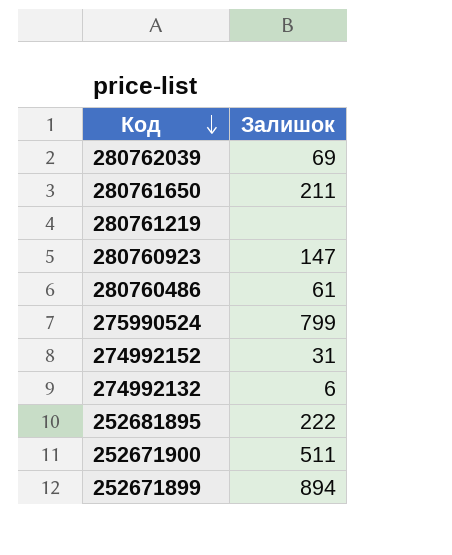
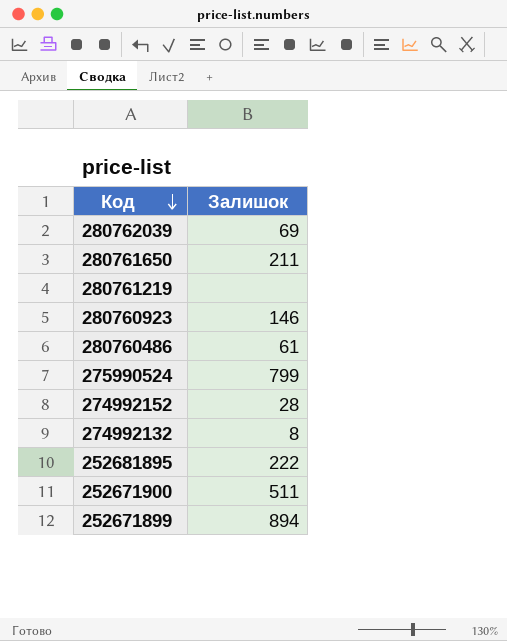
280760923 | Залишок: 147 -> 146
274992152 | Залишок: 31 -> 28
274992132 | Залишок: 6 -> 8

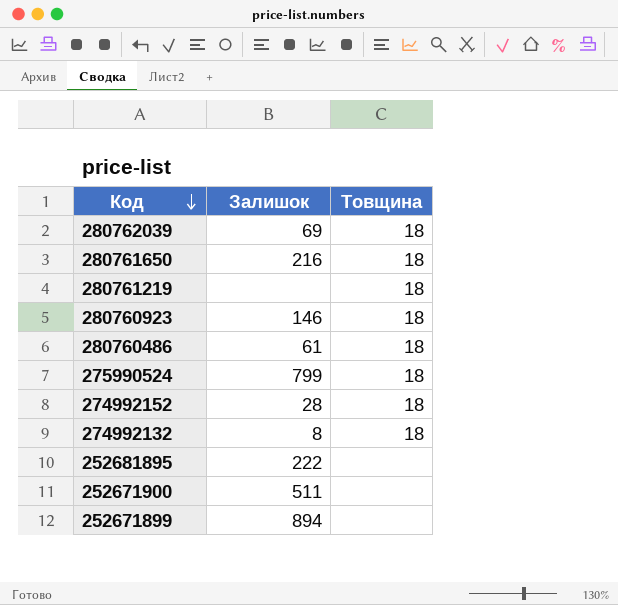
column Товщина | position: none -> 3
280761650 | Залишок: 211 -> 216

